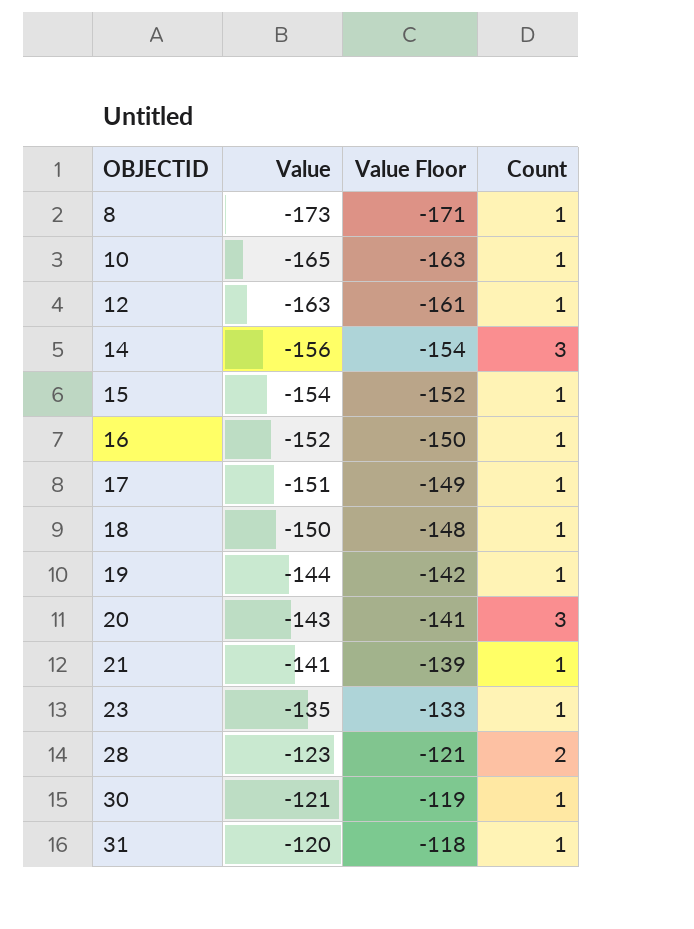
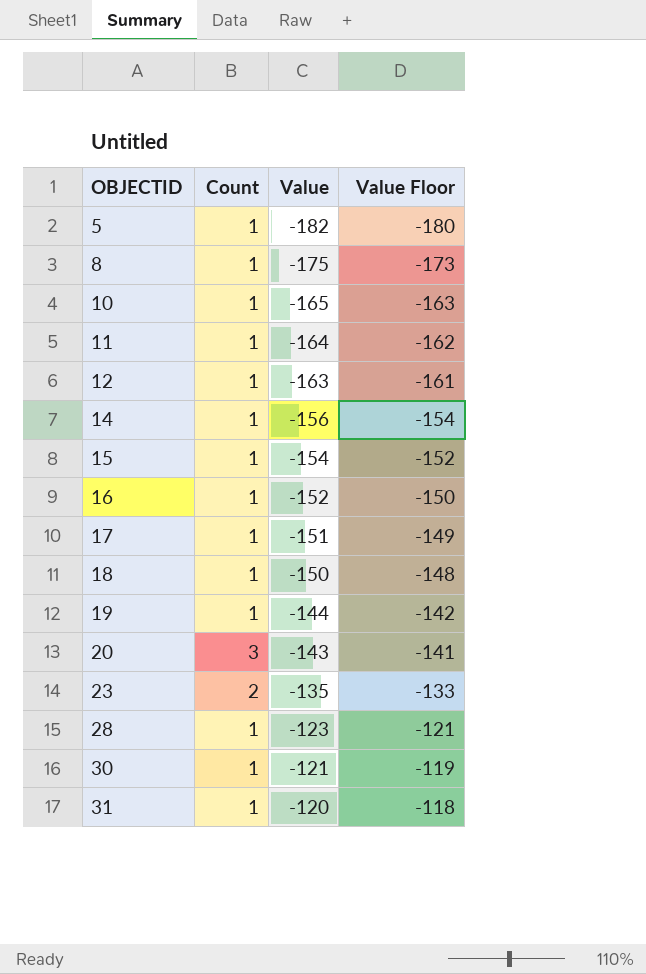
column Count | position: 4 -> 2
row 21: -141 | -139 | 1 -> none
row 5: none -> 1 | -182 | -180
8 | Value: -173 -> -175
8 | Value Floor: -171 -> -173
row 11: none -> 1 | -164 | -162
14 | Count: 3 -> 1
23 | Count: 1 -> 2
28 | Count: 2 -> 1

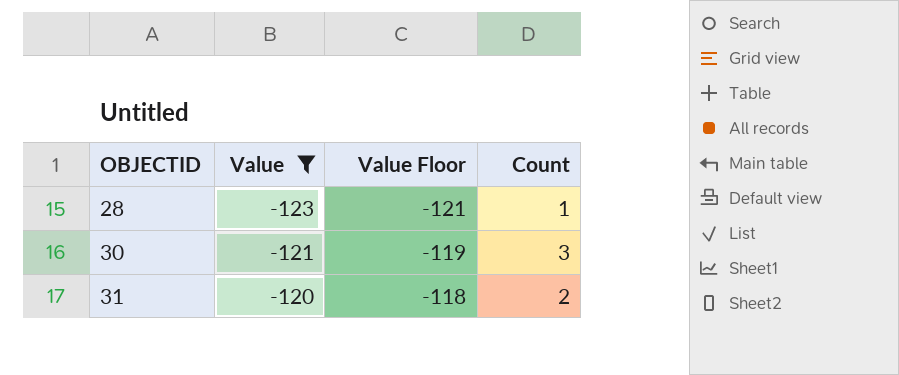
filter: none -> Value >= -123
column Count | position: 2 -> 4
30 | Count: 1 -> 3
31 | Count: 1 -> 2

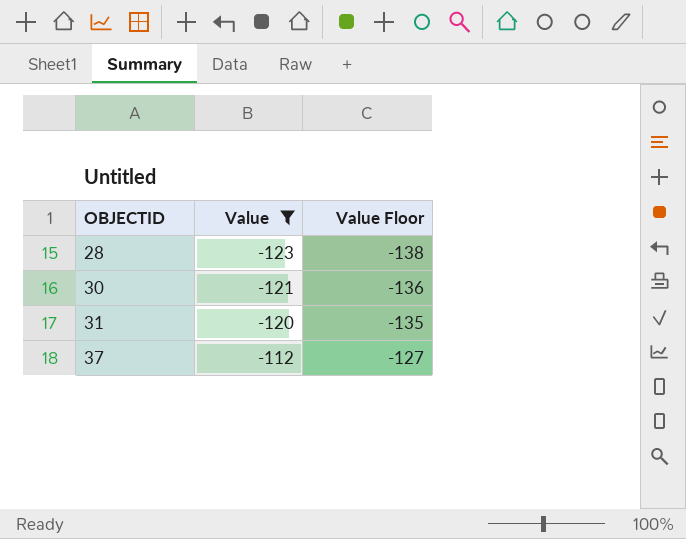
column Count | position: 4 -> none
column Value Floor | formula: [Value] + 2 -> [Value] - 15
row 37: none -> -112 | -127

